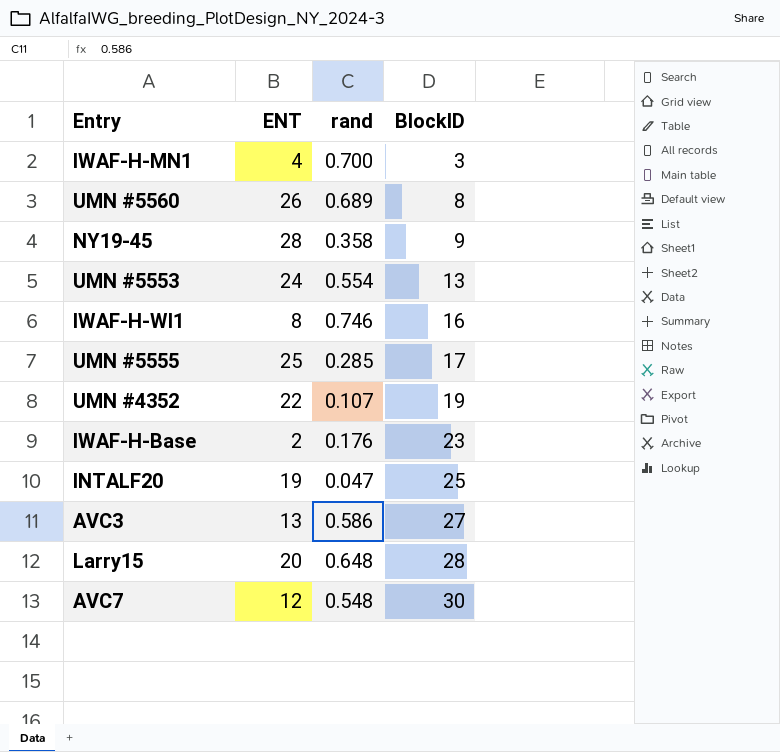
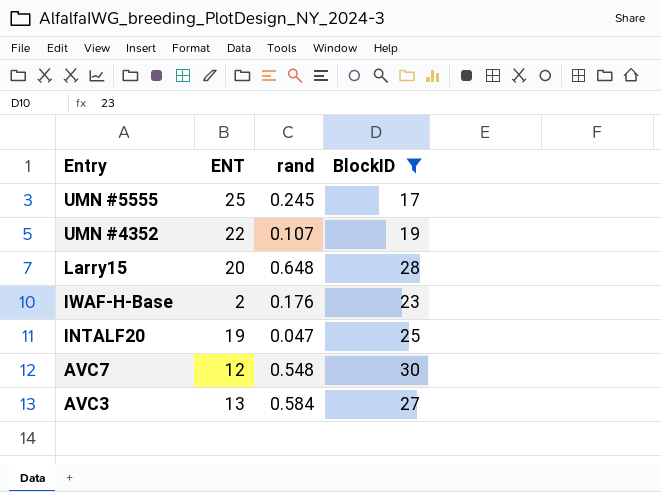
filter: none -> BlockID >= 17
row order: BlockID ascending -> Entry descending
UMN #5555 | rand: 0.285 -> 0.245
AVC3 | rand: 0.586 -> 0.584

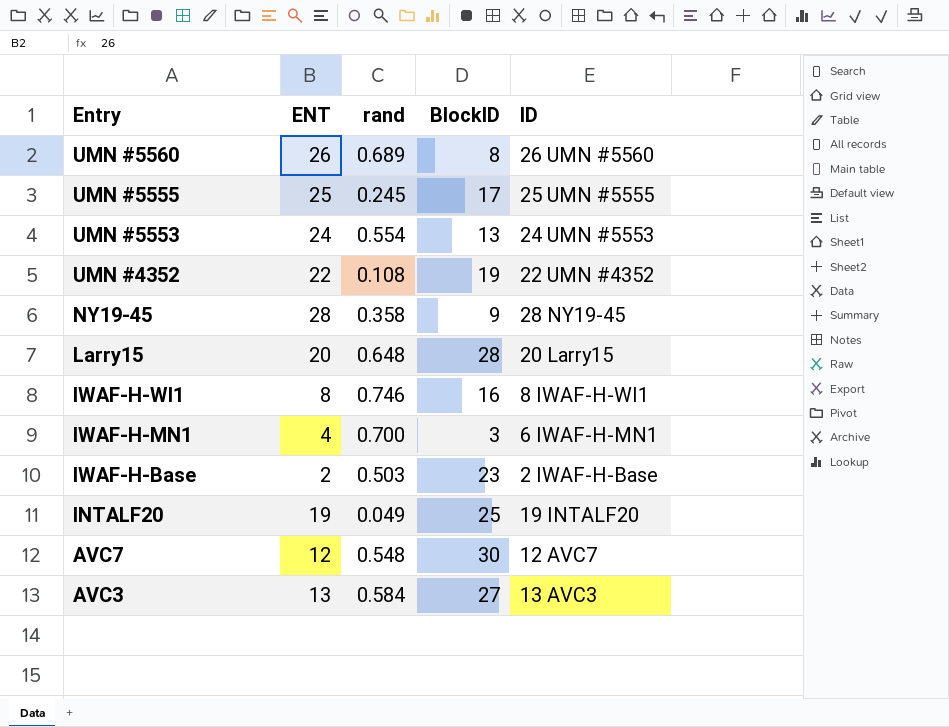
filter: BlockID >= 17 -> none
column ID | position: none -> 5
UMN #4352 | rand: 0.107 -> 0.108
IWAF-H-Base | rand: 0.176 -> 0.503
INTALF20 | rand: 0.047 -> 0.049

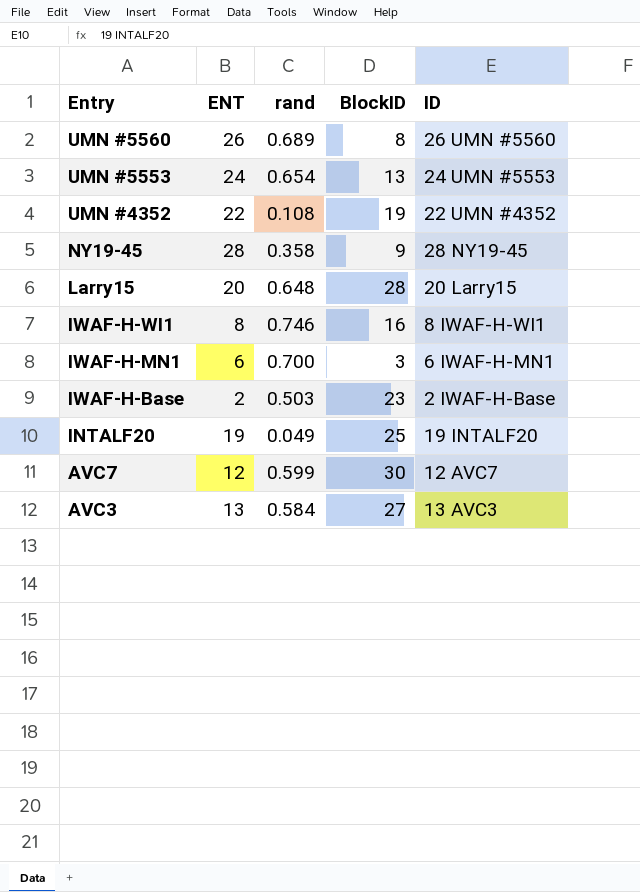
row UMN #5555: 25 | 0.245 | 17 | 25 UMN #5555 -> none
UMN #5553 | rand: 0.554 -> 0.654
IWAF-H-MN1 | ENT: 4 -> 6
AVC7 | rand: 0.548 -> 0.599

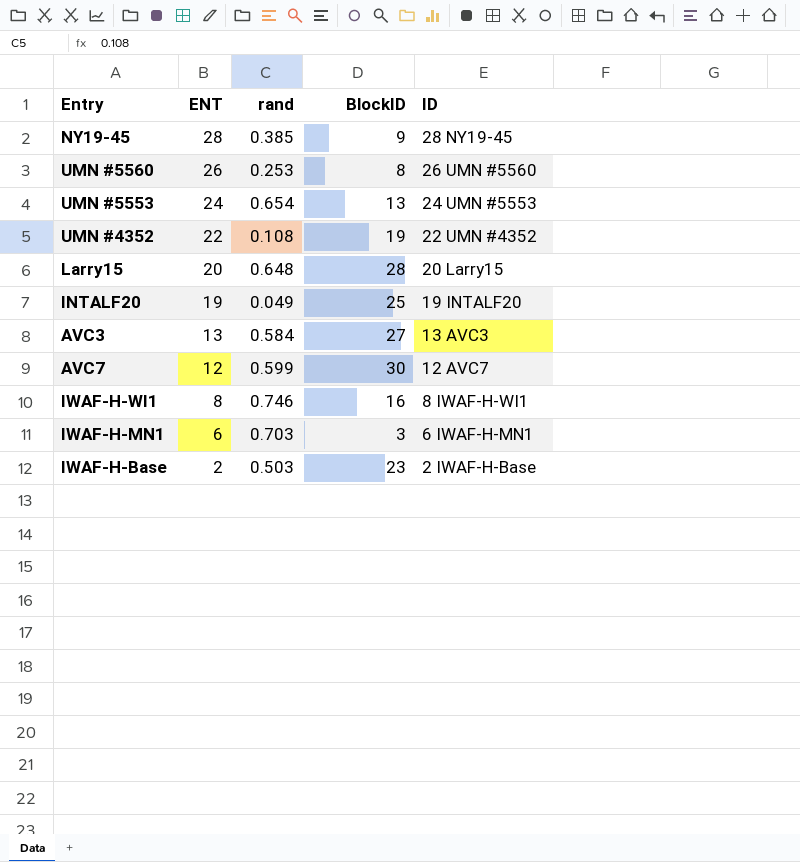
row order: Entry descending -> ENT descending
NY19-45 | rand: 0.358 -> 0.385
UMN #5560 | rand: 0.689 -> 0.253
IWAF-H-MN1 | rand: 0.700 -> 0.703

